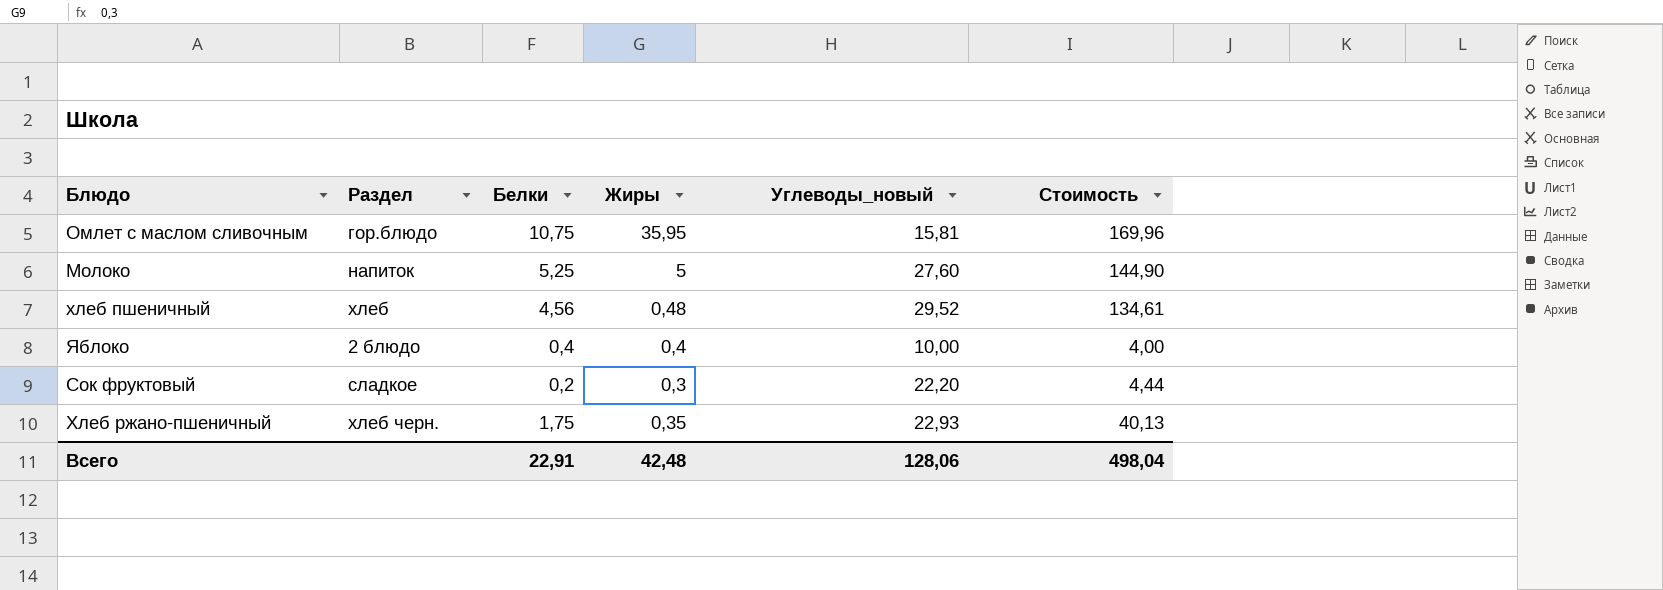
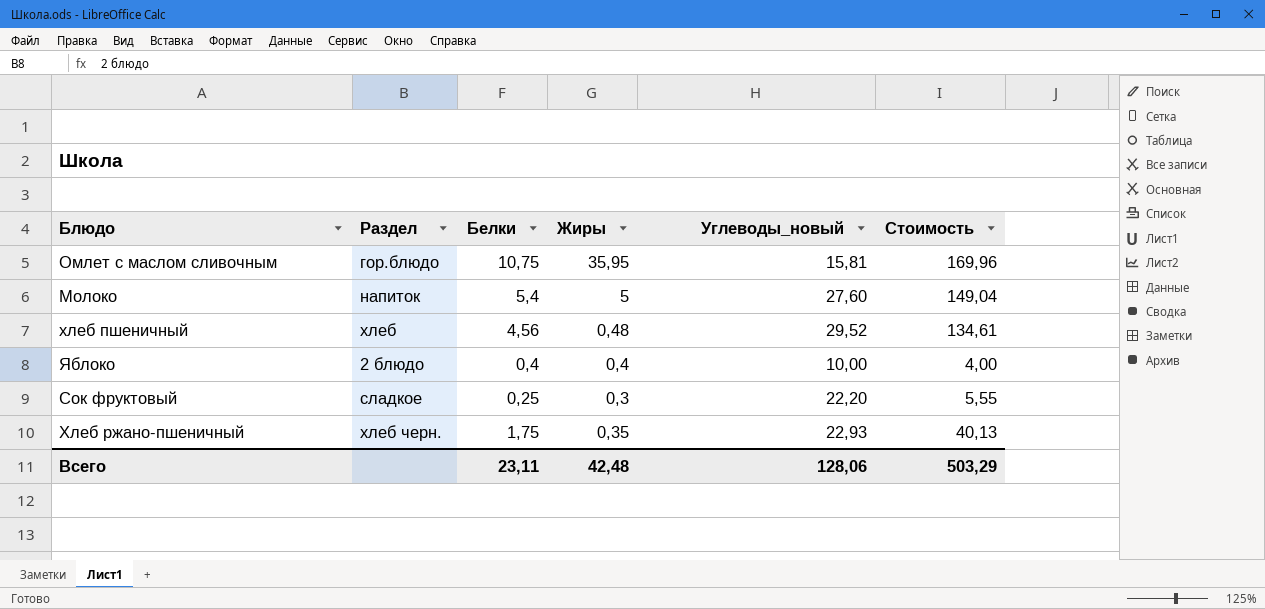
Молоко | Белки: 5,25 -> 5,4
Молоко | Стоимость: 144,90 -> 149,04
Сок фруктовый | Белки: 0,2 -> 0,25
Сок фруктовый | Стоимость: 4,44 -> 5,55
Всего | Белки: 22,91 -> 23,11
Всего | Стоимость: 498,04 -> 503,29

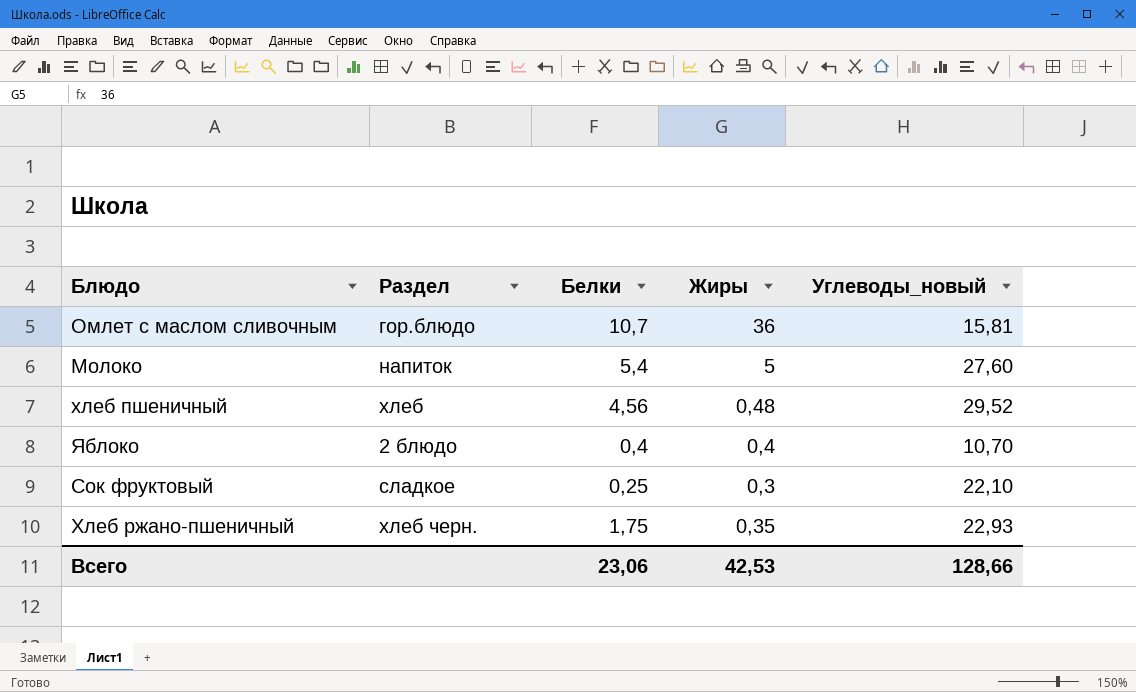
column Стоимость | formula: [Белки] * [Углеводы_новый] -> none
Омлет с маслом сливочным | Белки: 10,75 -> 10,7
Омлет с маслом сливочным | Жиры: 35,95 -> 36
Яблоко | Углеводы_новый: 10,00 -> 10,70
Сок фруктовый | Углеводы_новый: 22,20 -> 22,10
Всего | Белки: 23,11 -> 23,06
Всего | Жиры: 42,48 -> 42,53
Всего | Углеводы_новый: 128,06 -> 128,66

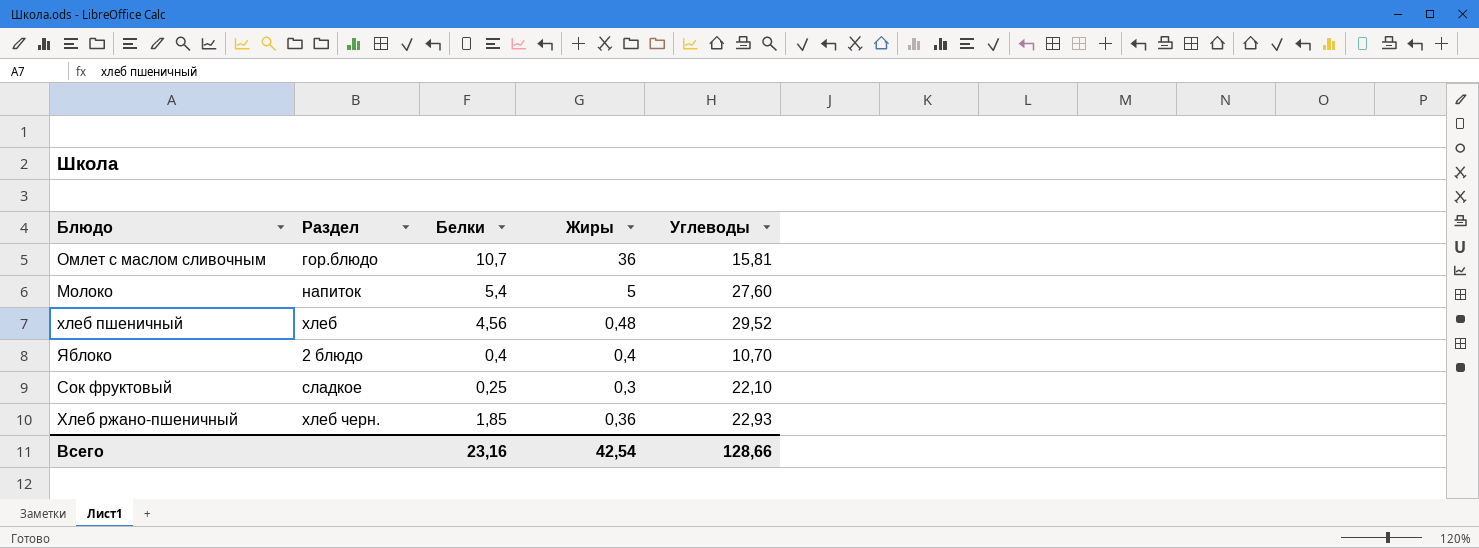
column name: Углеводы_новый -> Углеводы
Хлеб ржано-пшеничный | Белки: 1,75 -> 1,85
Хлеб ржано-пшеничный | Жиры: 0,35 -> 0,36
Всего | Белки: 23,06 -> 23,16
Всего | Жиры: 42,53 -> 42,54

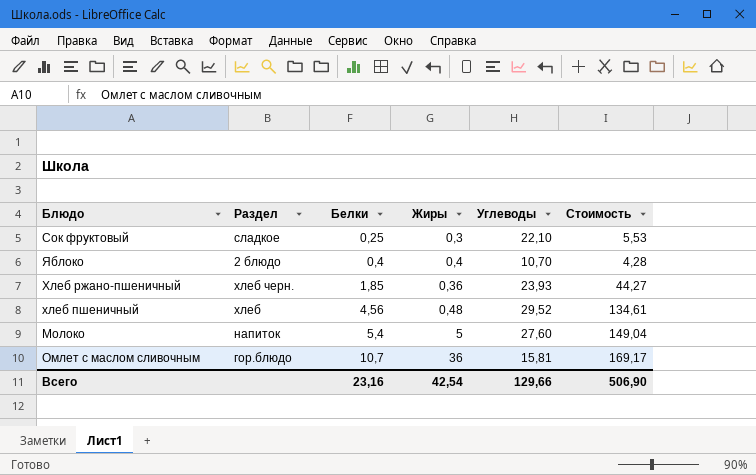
row order: none -> Белки ascending
column Стоимость | formula: none -> [Белки] * [Углеводы]
Хлеб ржано-пшеничный | Углеводы: 22,93 -> 23,93
Всего | Углеводы: 128,66 -> 129,66

